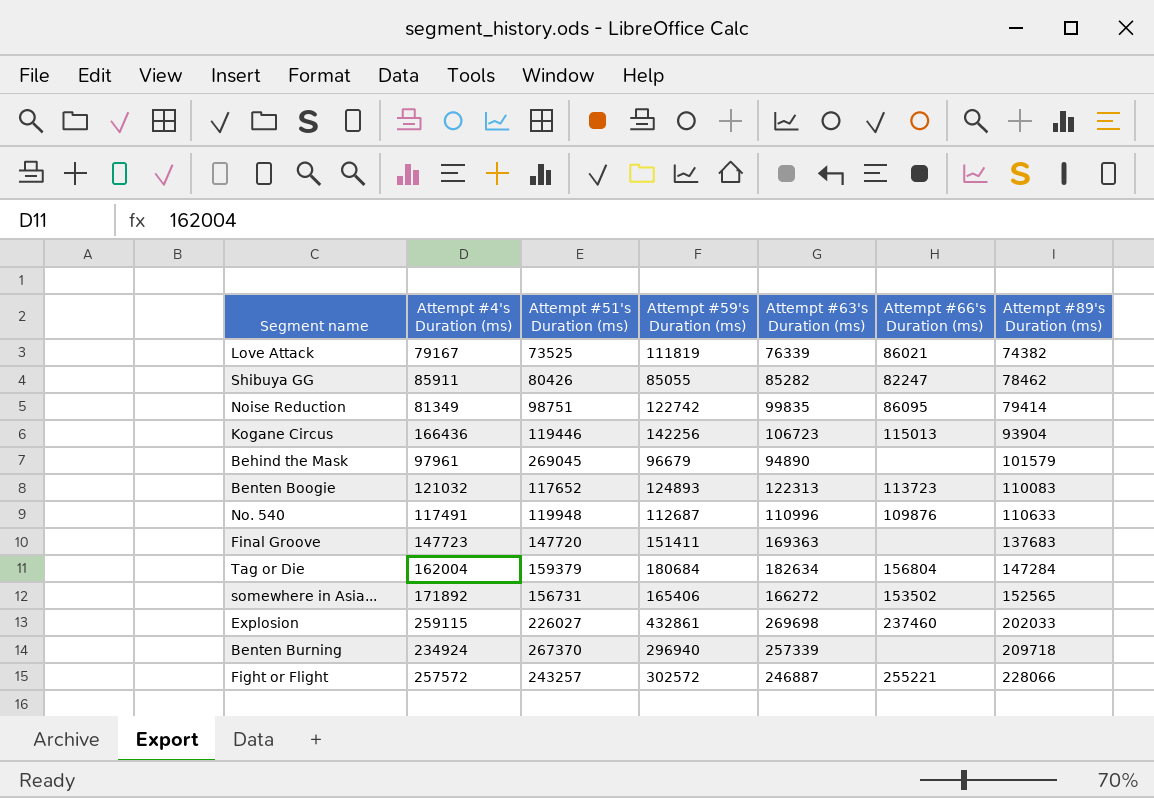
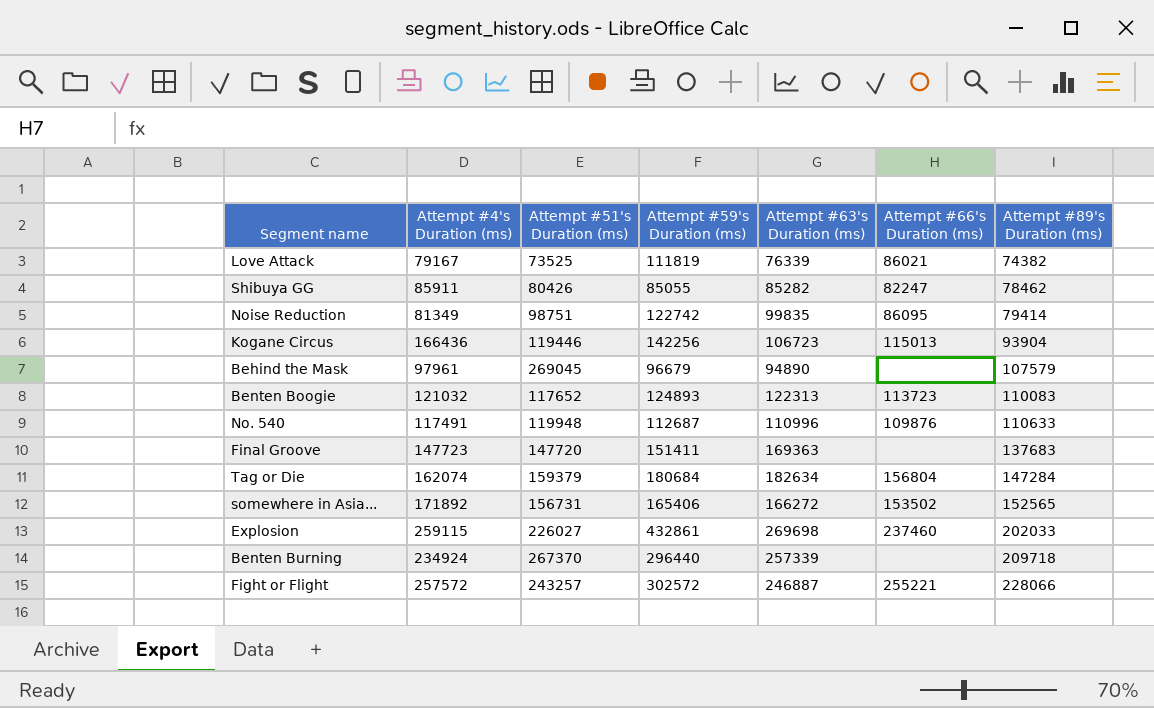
Behind the Mask | Attempt #89's Duration (ms): 101579 -> 107579
Tag or Die | Attempt #4's Duration (ms): 162004 -> 162074
Benten Burning | Attempt #59's Duration (ms): 296940 -> 296440

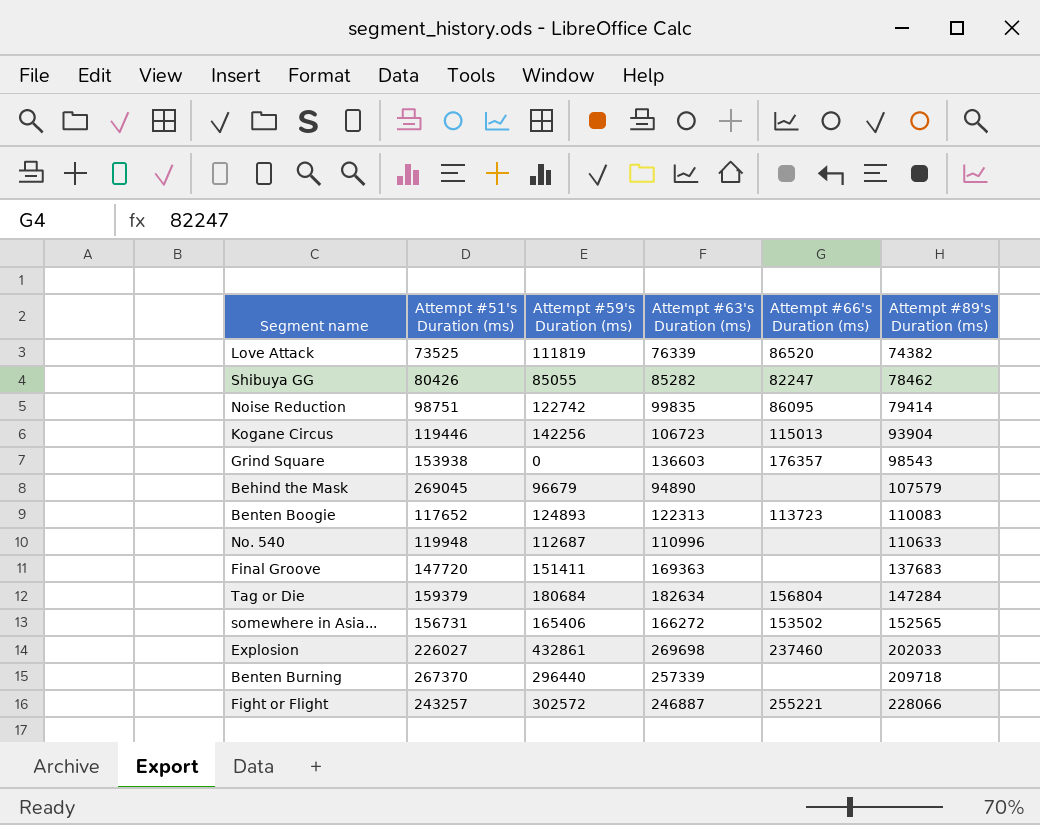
column Attempt #4's Duration (ms) | position: 2 -> none
Love Attack | Attempt #66's Duration (ms): 86021 -> 86520
row Grind Square: none -> 153938 | 0 | 136603 | 176357 | 98543
No. 540 | Attempt #66's Duration (ms): 109876 -> none

